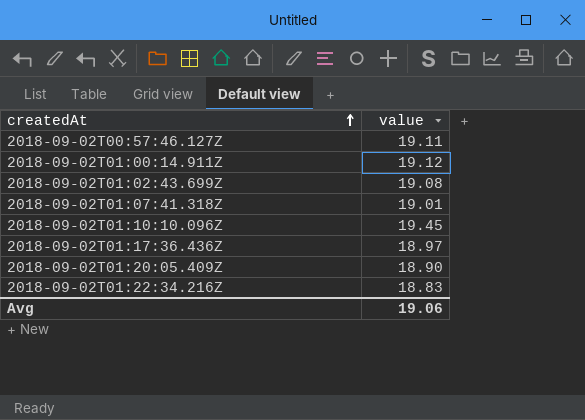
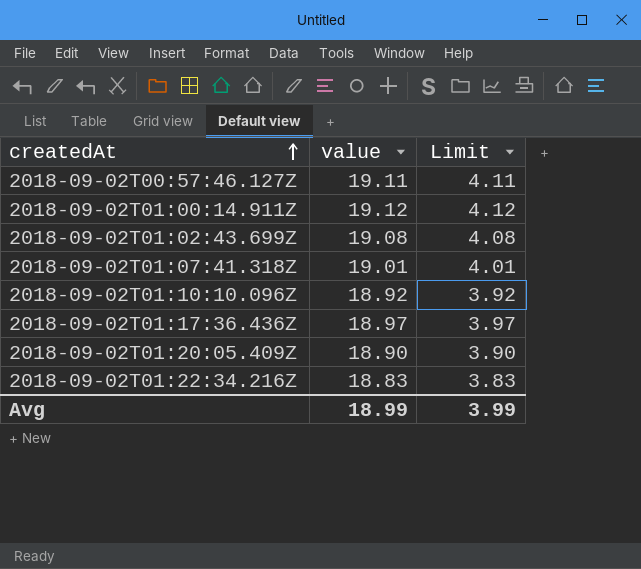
column Limit | formula: none -> [value] - 15
2018-09-02T01:10:10.096Z | value: 19.45 -> 18.92
Avg | value: 19.06 -> 18.99

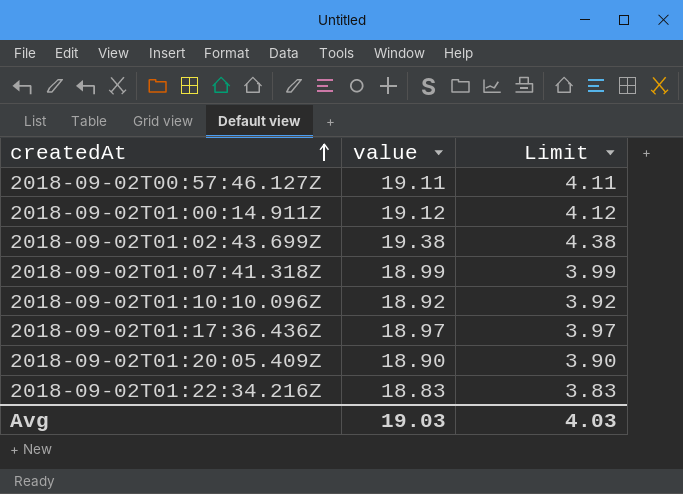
2018-09-02T01:02:43.699Z | value: 19.08 -> 19.38
2018-09-02T01:02:43.699Z | Limit: 4.08 -> 4.38
2018-09-02T01:07:41.318Z | value: 19.01 -> 18.99
2018-09-02T01:07:41.318Z | Limit: 4.01 -> 3.99
Avg | value: 18.99 -> 19.03
Avg | Limit: 3.99 -> 4.03

